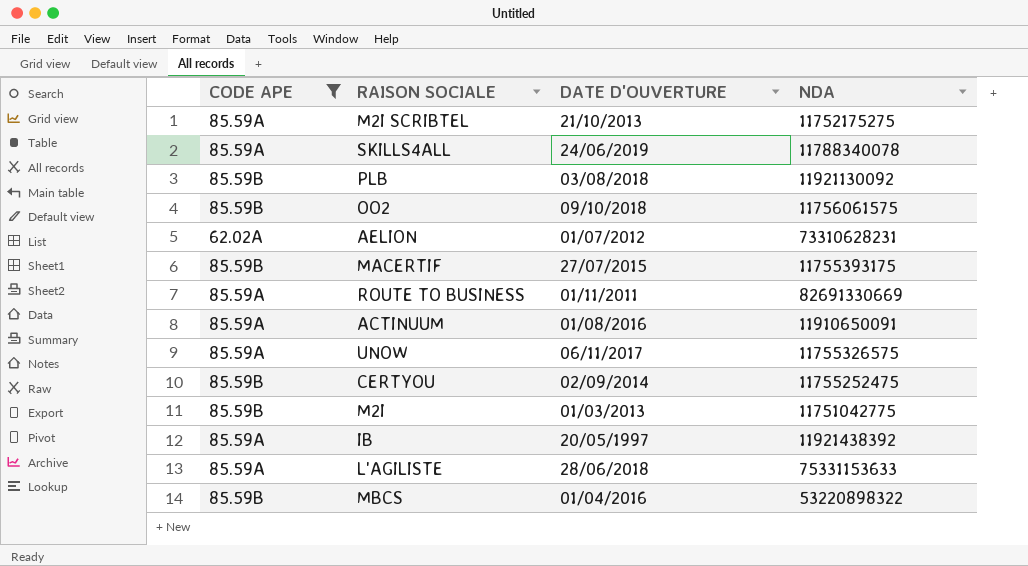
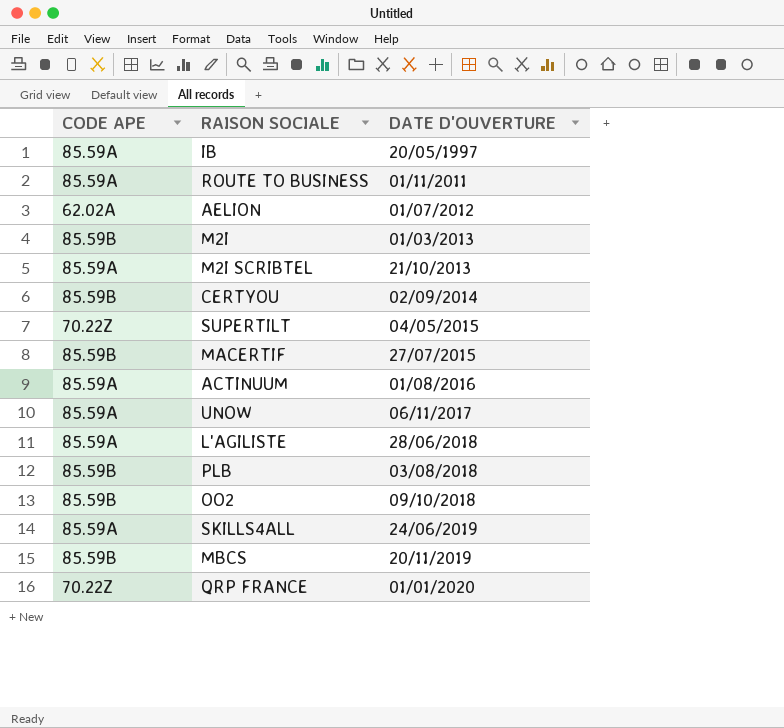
filter: CODE APE != 70.22Z -> none
row order: none -> DATE D'OUVERTURE ascending
column NDA | position: 4 -> none
MBCS | DATE D'OUVERTURE: 01/04/2016 -> 20/11/2019

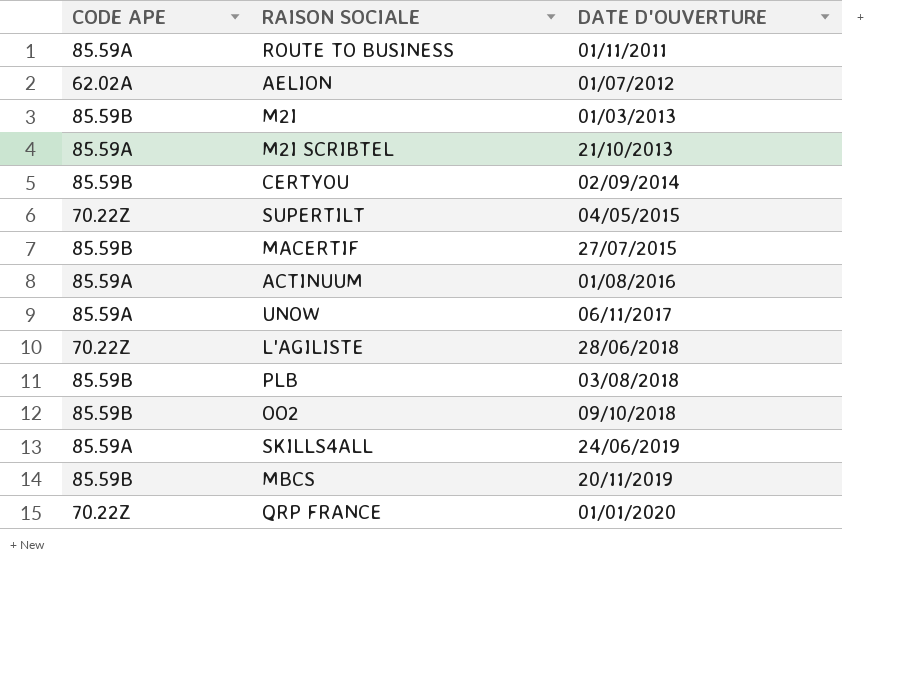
row IB: 85.59A | 20/05/1997 -> none
L'AGILISTE | CODE APE: 85.59A -> 70.22Z

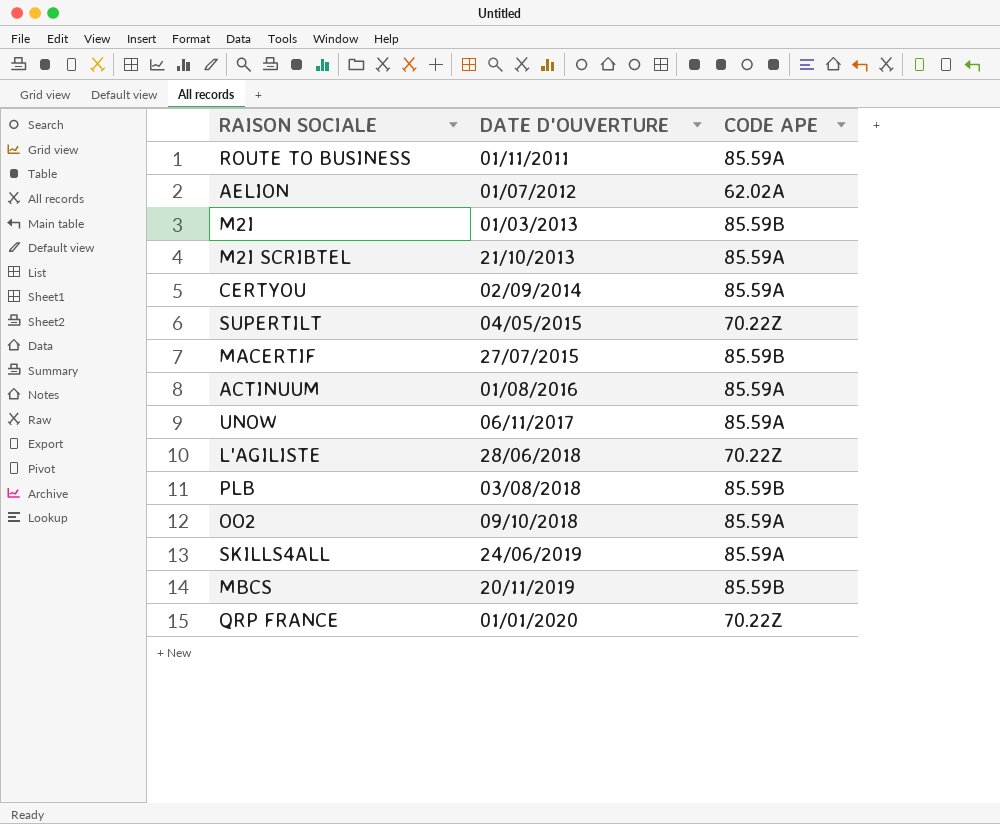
column CODE APE | position: 1 -> 3
CERTYOU | CODE APE: 85.59B -> 85.59A
OO2 | CODE APE: 85.59B -> 85.59A

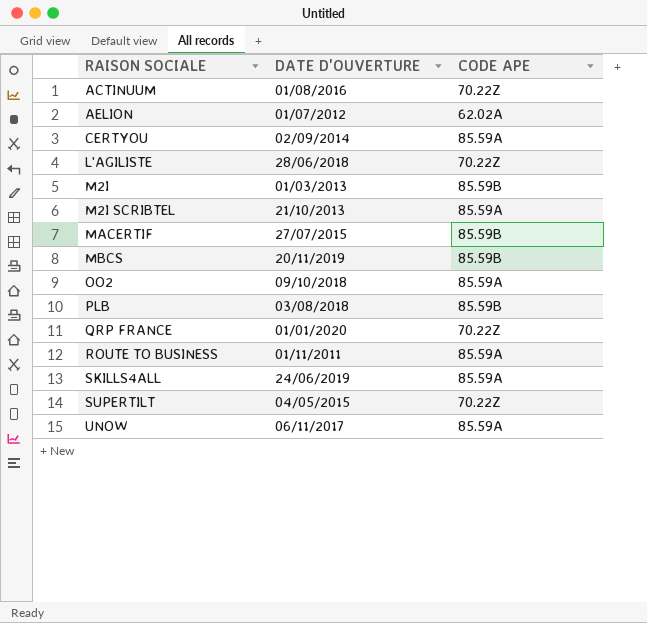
row order: DATE D'OUVERTURE ascending -> RAISON SOCIALE ascending
ACTINUUM | CODE APE: 85.59A -> 70.22Z

